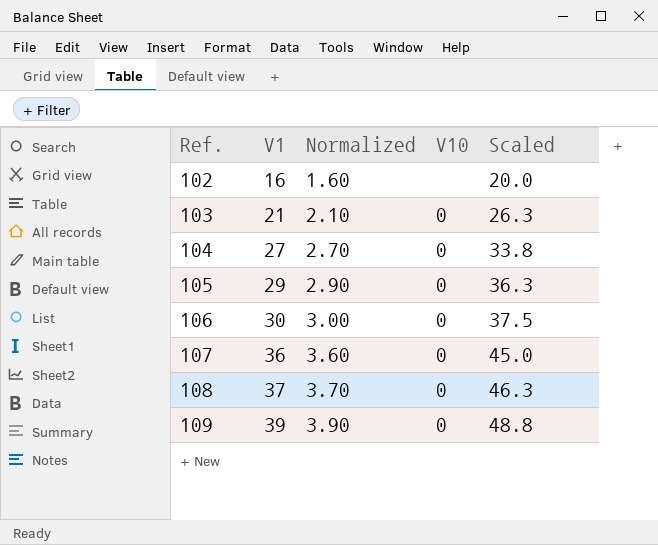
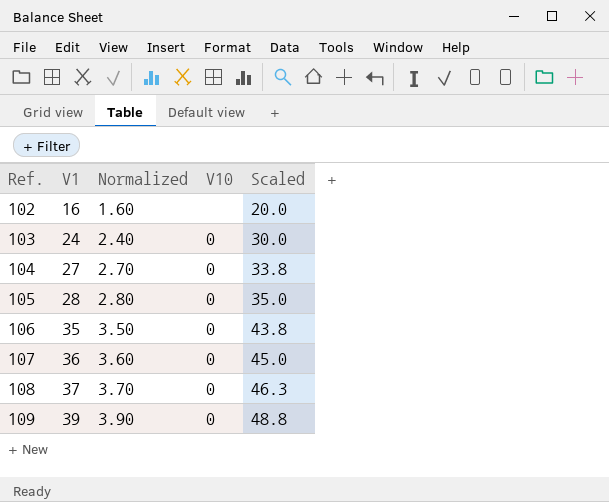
103 | V1: 21 -> 24
103 | Normalized: 2.10 -> 2.40
103 | Scaled: 26.3 -> 30.0
105 | V1: 29 -> 28
105 | Normalized: 2.90 -> 2.80
105 | Scaled: 36.3 -> 35.0
106 | V1: 30 -> 35
106 | Normalized: 3.00 -> 3.50
106 | Scaled: 37.5 -> 43.8

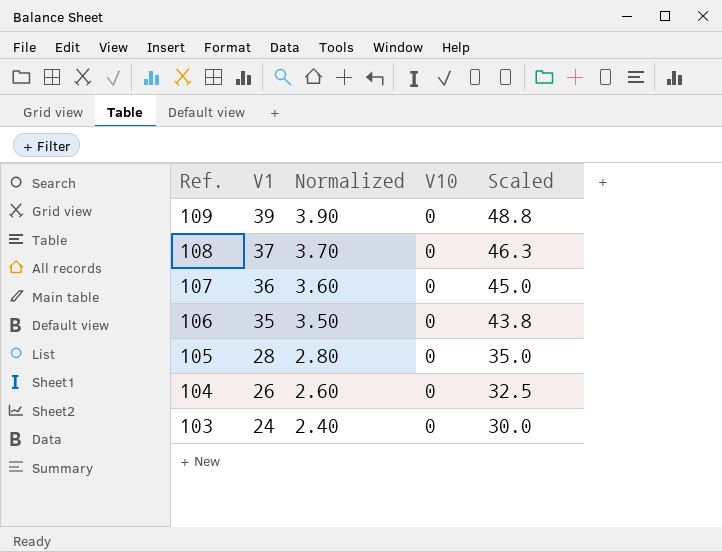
row order: Ref. ascending -> Ref. descending
row 102: 16 | 1.60 | none | 20.0 -> none
104 | V1: 27 -> 26
104 | Normalized: 2.70 -> 2.60
104 | Scaled: 33.8 -> 32.5

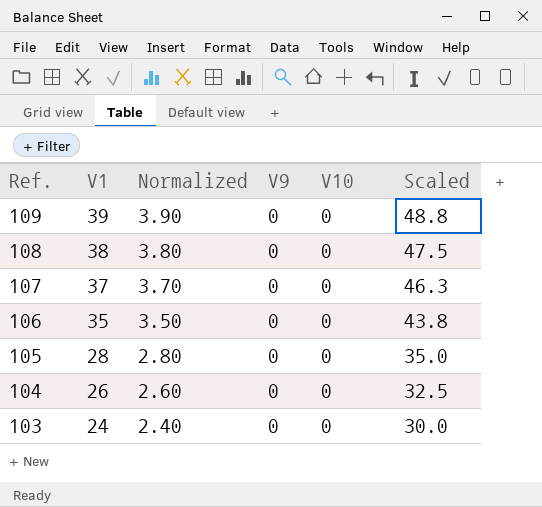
column V9 | position: none -> 4
108 | V1: 37 -> 38
108 | Normalized: 3.70 -> 3.80
108 | Scaled: 46.3 -> 47.5
107 | V1: 36 -> 37
107 | Normalized: 3.60 -> 3.70
107 | Scaled: 45.0 -> 46.3

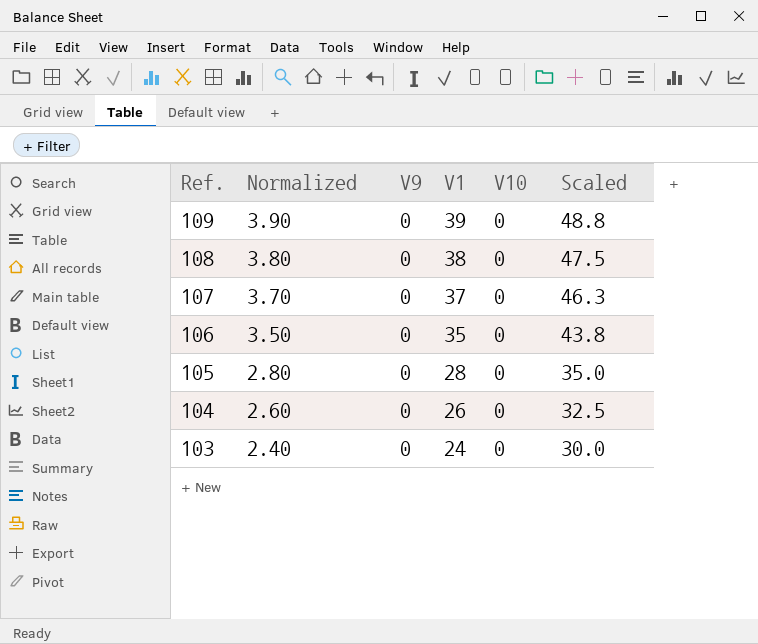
column V1 | position: 2 -> 4

